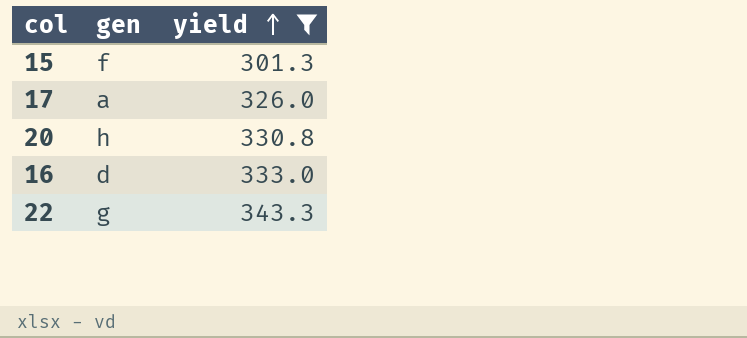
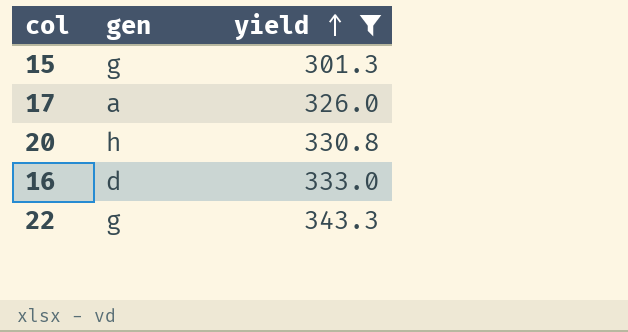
15 | gen: f -> g

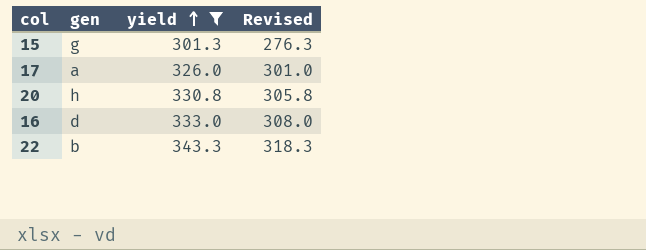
column Revised | formula: none -> [yield] - 25
22 | gen: g -> b

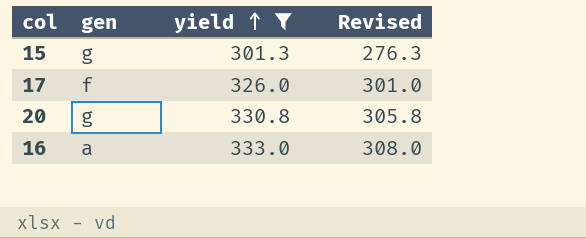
row 22: b | 343.3 | 318.3 -> none
17 | gen: a -> f
20 | gen: h -> g
16 | gen: d -> a

